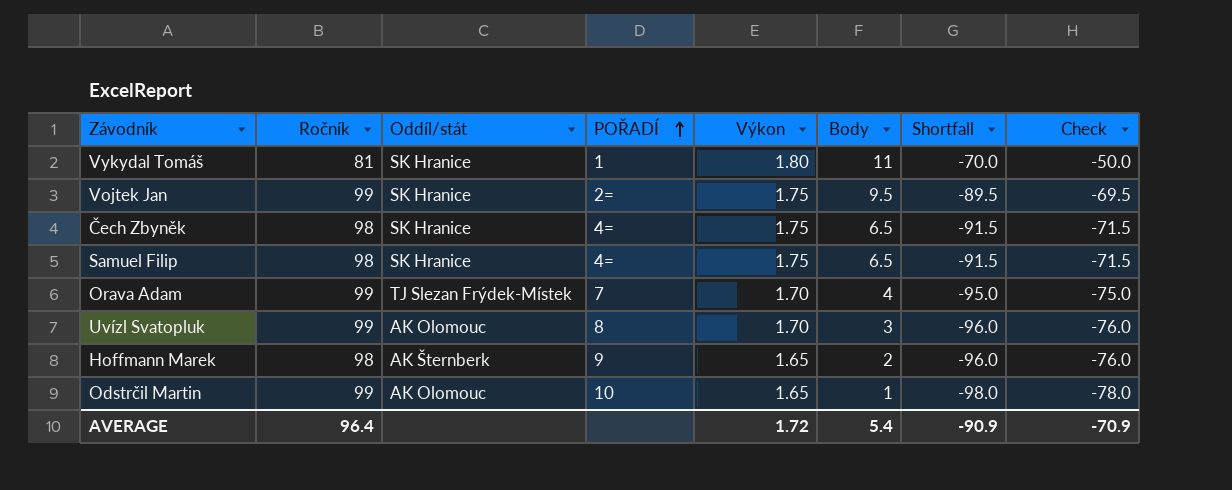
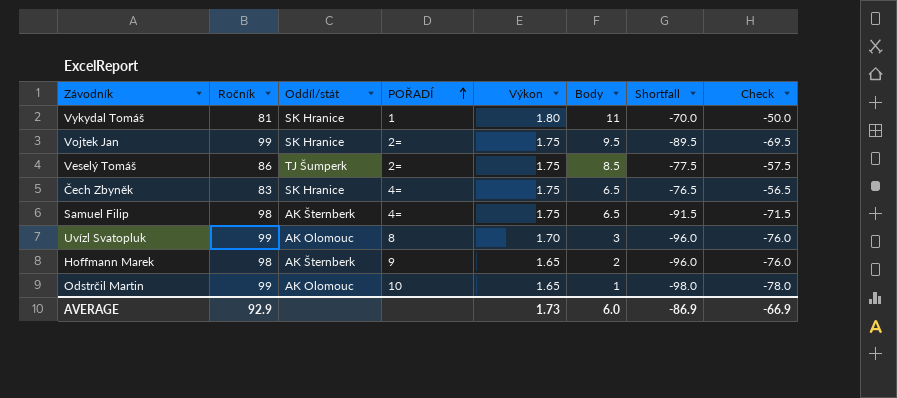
row Orava Adam: 99 | TJ Slezan Frýdek-Místek | 7 | 1.70 | 4 | -95.0 | -75.0 -> none
row Veselý Tomáš: none -> 86 | TJ Šumperk | 2= | 1.75 | 8.5 | -77.5 | -57.5
Čech Zbyněk | Ročník: 98 -> 83
Čech Zbyněk | Shortfall: -91.5 -> -76.5
Čech Zbyněk | Check: -71.5 -> -56.5
Samuel Filip | Oddíl/stát: SK Hranice -> AK Šternberk
AVERAGE | Ročník: 96.4 -> 92.9
AVERAGE | Výkon: 1.72 -> 1.73
AVERAGE | Body: 5.4 -> 6.0
AVERAGE | Shortfall: -90.9 -> -86.9
AVERAGE | Check: -70.9 -> -66.9

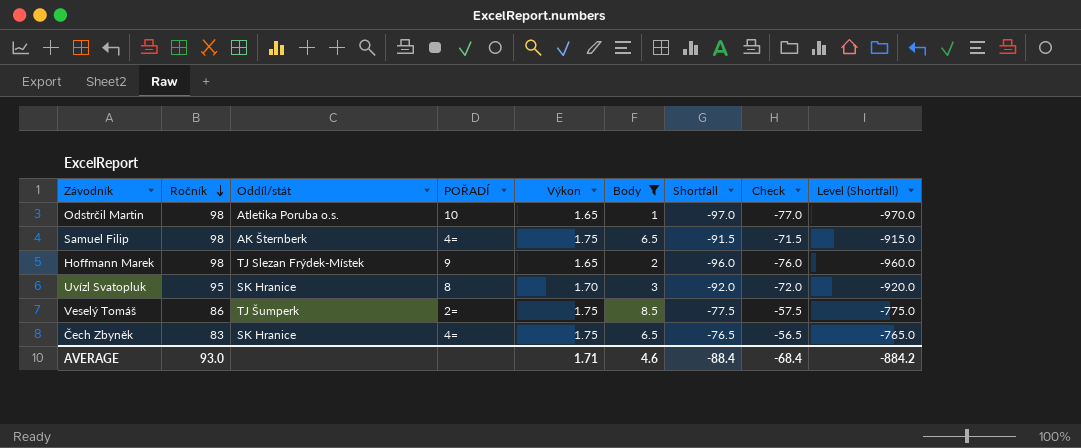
filter: none -> Body <= 8.5
row order: POŘADÍ ascending -> Ročník descending
column Level (Shortfall) | formula: none -> [Shortfall] * 10
Odstrčil Martin | Ročník: 99 -> 98
Odstrčil Martin | Oddíl/stát: AK Olomouc -> Atletika Poruba o.s.
Odstrčil Martin | Shortfall: -98.0 -> -97.0
Odstrčil Martin | Check: -78.0 -> -77.0
Hoffmann Marek | Oddíl/stát: AK Šternberk -> TJ Slezan Frýdek-Místek
Uvízl Svatopluk | Ročník: 99 -> 95
Uvízl Svatopluk | Oddíl/stát: AK Olomouc -> SK Hranice
Uvízl Svatopluk | Shortfall: -96.0 -> -92.0
Uvízl Svatopluk | Check: -76.0 -> -72.0
AVERAGE | Ročník: 92.9 -> 93.0
AVERAGE | Výkon: 1.73 -> 1.71
AVERAGE | Body: 6.0 -> 4.6
AVERAGE | Shortfall: -86.9 -> -88.4
AVERAGE | Check: -66.9 -> -68.4

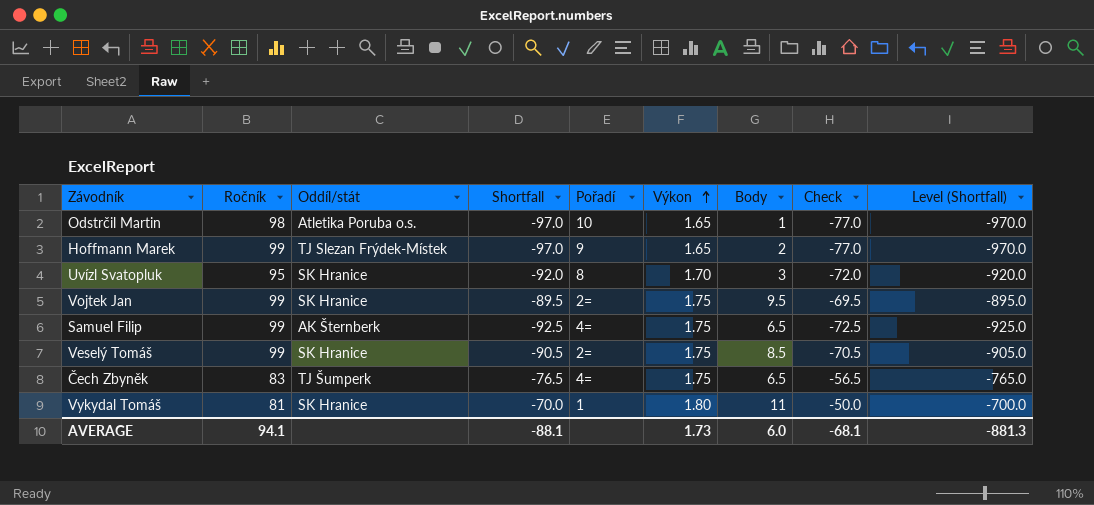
filter: Body <= 8.5 -> none
row order: Ročník descending -> Výkon ascending
column Shortfall | position: 7 -> 4
column name: POŘADÍ -> Pořadí
Hoffmann Marek | Ročník: 98 -> 99
Hoffmann Marek | Shortfall: -96.0 -> -97.0
Hoffmann Marek | Check: -76.0 -> -77.0
Hoffmann Marek | Level (Shortfall): -960.0 -> -970.0
Samuel Filip | Ročník: 98 -> 99
Samuel Filip | Shortfall: -91.5 -> -92.5
Samuel Filip | Check: -71.5 -> -72.5
Samuel Filip | Level (Shortfall): -915.0 -> -925.0
Veselý Tomáš | Ročník: 86 -> 99
Veselý Tomáš | Oddíl/stát: TJ Šumperk -> SK Hranice
Veselý Tomáš | Shortfall: -77.5 -> -90.5
Veselý Tomáš | Check: -57.5 -> -70.5
Veselý Tomáš | Level (Shortfall): -775.0 -> -905.0
Čech Zbyněk | Oddíl/stát: SK Hranice -> TJ Šumperk
AVERAGE | Ročník: 93.0 -> 94.1
AVERAGE | Shortfall: -88.4 -> -88.1
AVERAGE | Výkon: 1.71 -> 1.73
AVERAGE | Body: 4.6 -> 6.0
AVERAGE | Check: -68.4 -> -68.1
AVERAGE | Level (Shortfall): -884.2 -> -881.3

